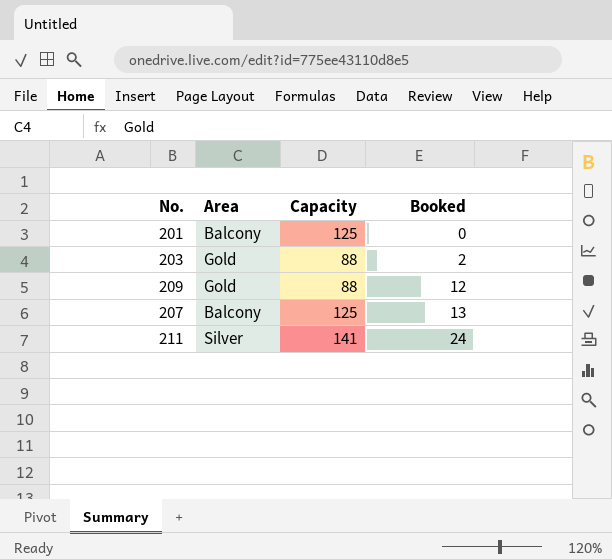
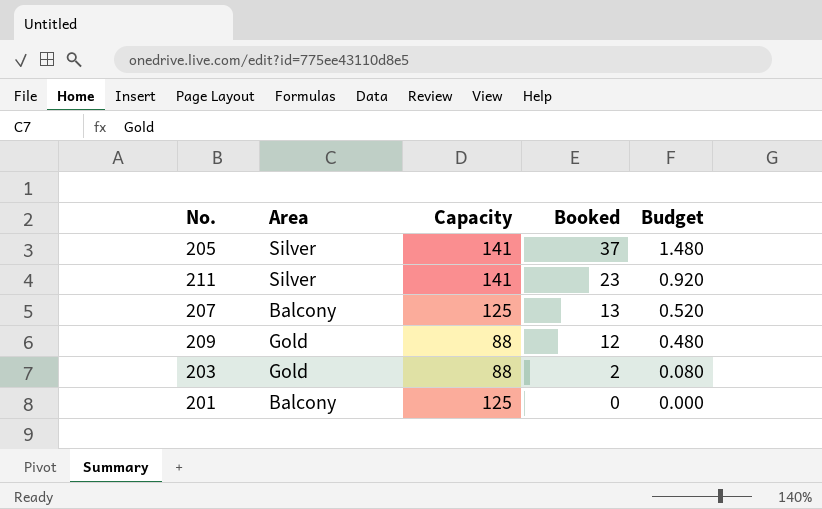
row order: Booked ascending -> Booked descending
column Budget | formula: none -> [Booked] * 0.04
row 205: none -> Silver | 141 | 37 | 1.480
211 | Booked: 24 -> 23

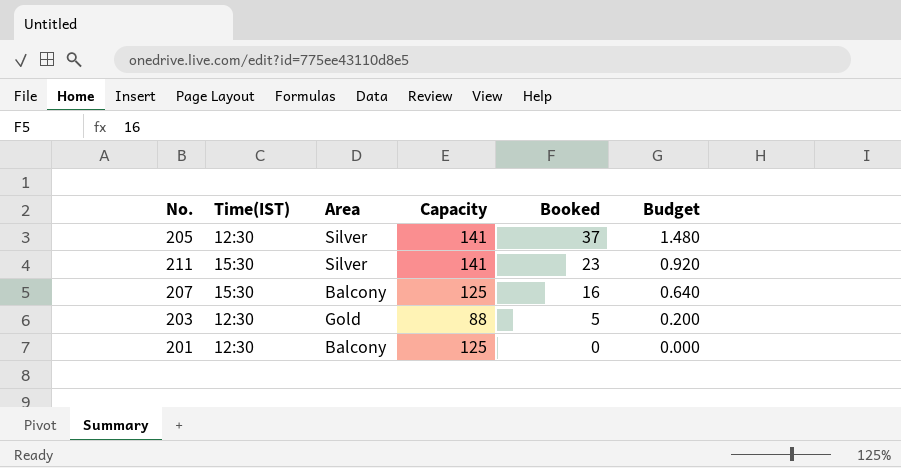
column Time(IST) | position: none -> 2
row 209: Gold | 88 | 12 | 0.480 -> none
207 | Booked: 13 -> 16
207 | Budget: 0.520 -> 0.640
203 | Booked: 2 -> 5
203 | Budget: 0.080 -> 0.200

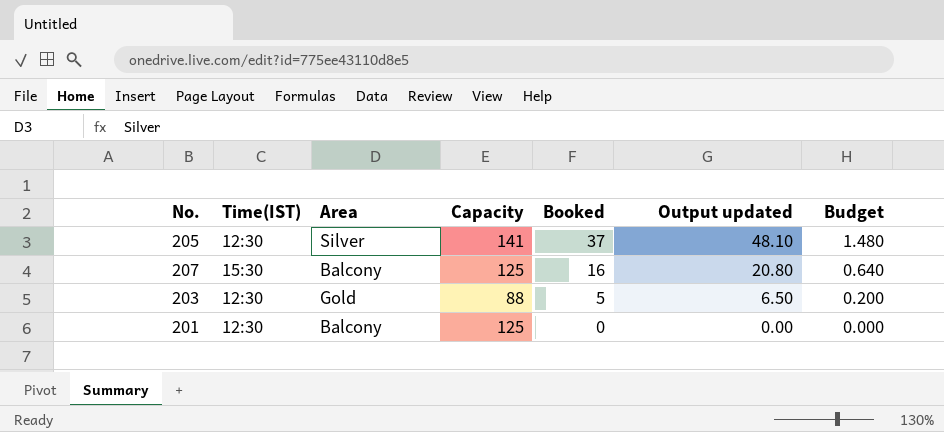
column Output updated | formula: none -> [Booked] * 1.3
row 211: 15:30 | Silver | 141 | 23 | 0.920 -> none

